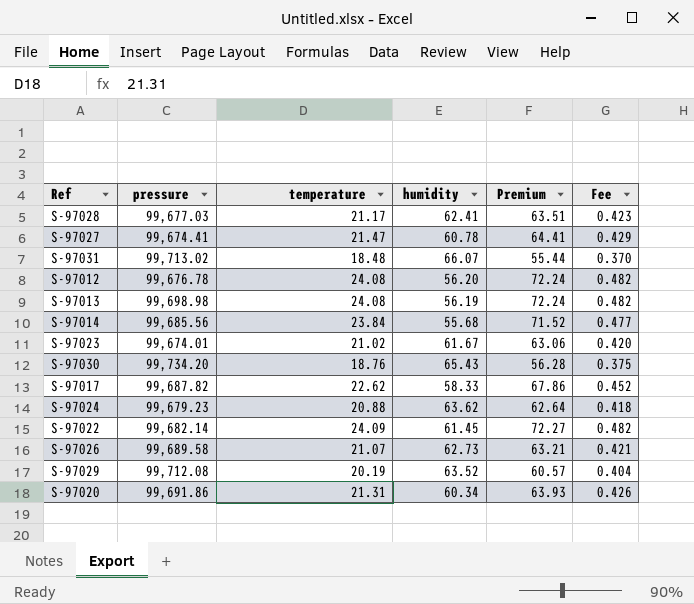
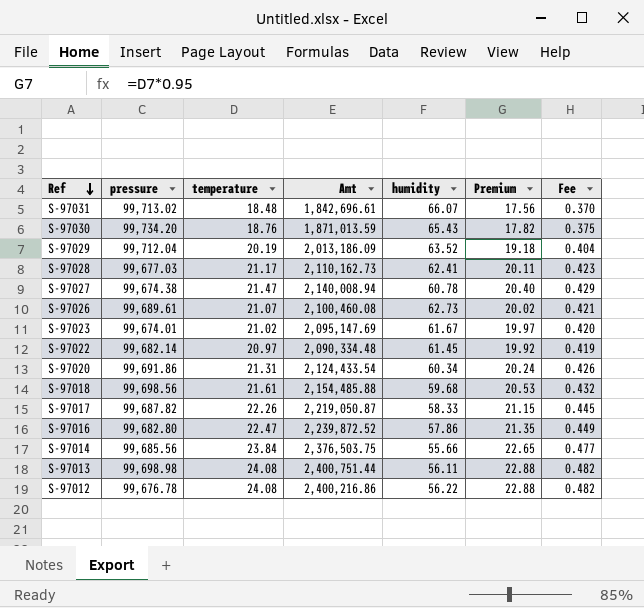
row order: none -> Ref descending
column Amt | formula: none -> [pressure] * [temperature]
column Premium | formula: [temperature] * 3 -> [temperature] * 0.95
row S-97024: 99,679.23 | 20.88 | 63.62 | 62.64 | 0.418 -> none
S-97029 | pressure: 99,712.08 -> 99,712.04
S-97027 | pressure: 99,674.41 -> 99,674.38
S-97026 | pressure: 99,689.58 -> 99,689.61
S-97022 | temperature: 24.09 -> 20.97
S-97022 | Fee: 0.482 -> 0.419
row S-97018: none -> 99,698.56 | 21.61 | 2,154,485.88 | 59.68 | 20.53 | 0.432
S-97017 | temperature: 22.62 -> 22.26
S-97017 | Fee: 0.452 -> 0.445
row S-97016: none -> 99,682.80 | 22.47 | 2,239,872.52 | 57.86 | 21.35 | 0.449
S-97014 | humidity: 55.68 -> 55.66
S-97013 | humidity: 56.19 -> 56.11
S-97012 | humidity: 56.20 -> 56.22

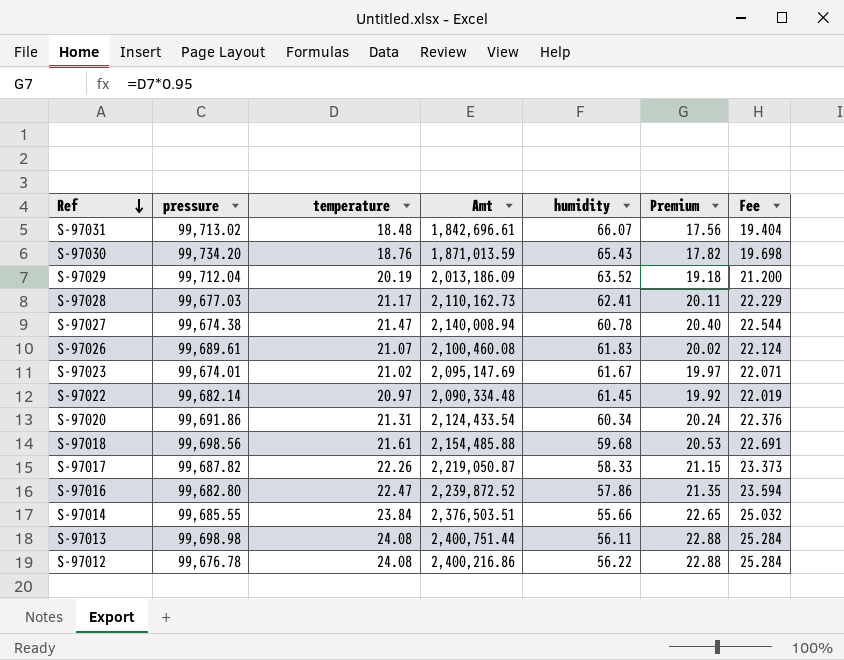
column Fee | formula: [temperature] * 0.02 -> [temperature] * 1.05
S-97026 | humidity: 62.73 -> 61.83
S-97014 | pressure: 99,685.56 -> 99,685.55
S-97014 | Amt: 2,376,503.75 -> 2,376,503.51

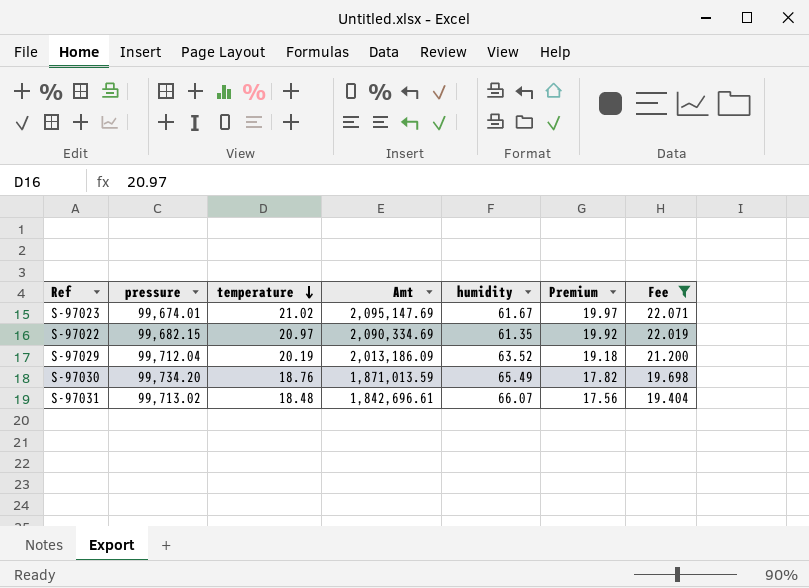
filter: none -> Fee <= 22.071
row order: Ref descending -> temperature descending
S-97022 | pressure: 99,682.14 -> 99,682.15
S-97022 | Amt: 2,090,334.48 -> 2,090,334.69
S-97022 | humidity: 61.45 -> 61.35
S-97030 | humidity: 65.43 -> 65.49

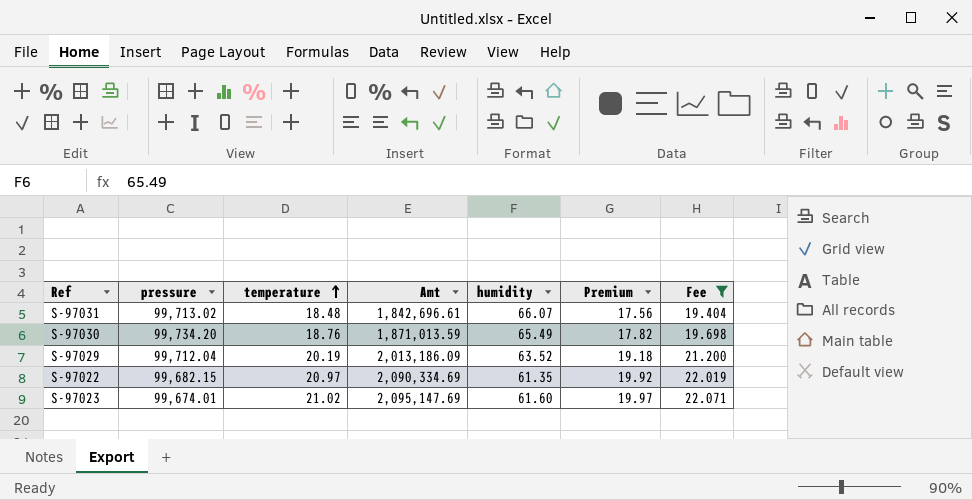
row order: temperature descending -> temperature ascending
S-97023 | humidity: 61.67 -> 61.60

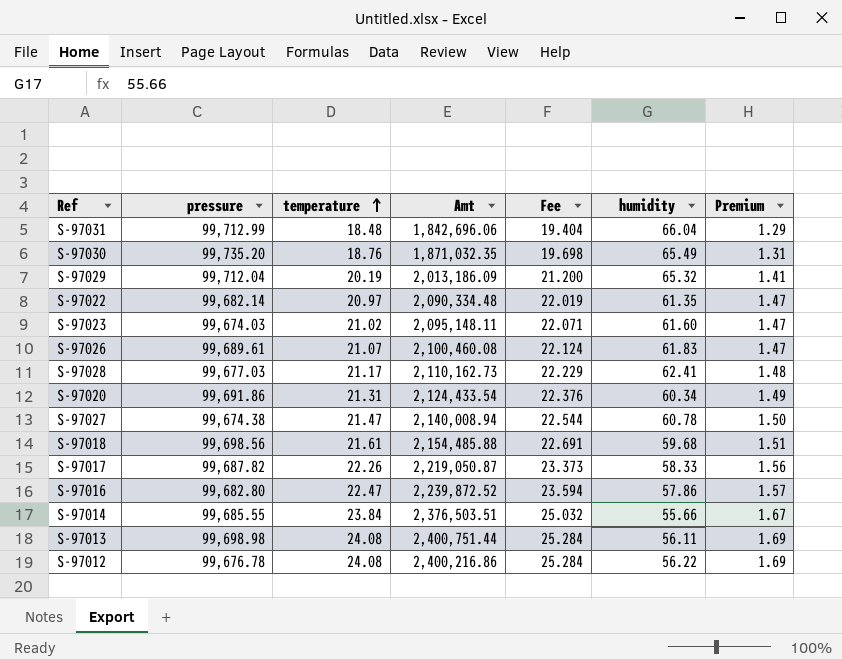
filter: Fee <= 22.071 -> none
column Fee | position: 7 -> 5
column Premium | formula: [temperature] * 0.95 -> [temperature] * 0.07
S-97031 | pressure: 99,713.02 -> 99,712.99
S-97031 | Amt: 1,842,696.61 -> 1,842,696.06
S-97031 | humidity: 66.07 -> 66.04
S-97030 | pressure: 99,734.20 -> 99,735.20
S-97030 | Amt: 1,871,013.59 -> 1,871,032.35
S-97029 | humidity: 63.52 -> 65.32
S-97022 | pressure: 99,682.15 -> 99,682.14
S-97022 | Amt: 2,090,334.69 -> 2,090,334.48
S-97023 | pressure: 99,674.01 -> 99,674.03
S-97023 | Amt: 2,095,147.69 -> 2,095,148.11

